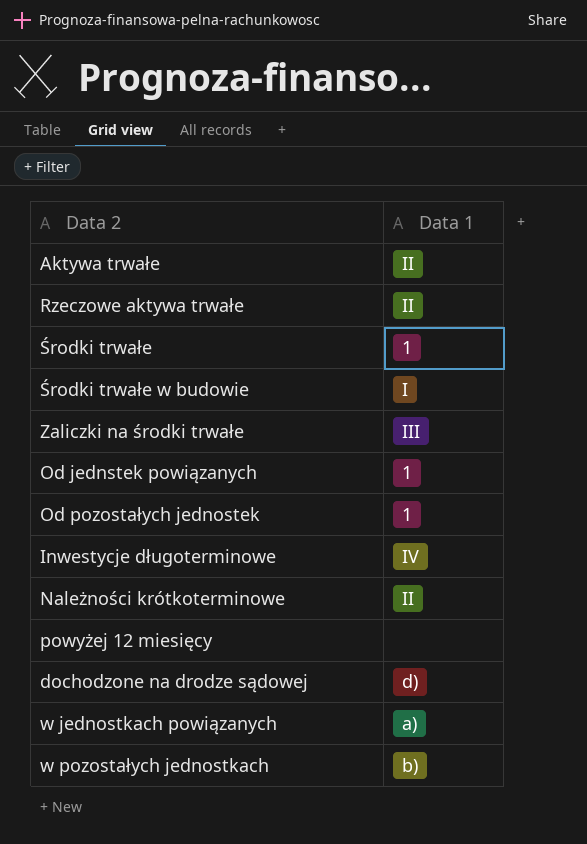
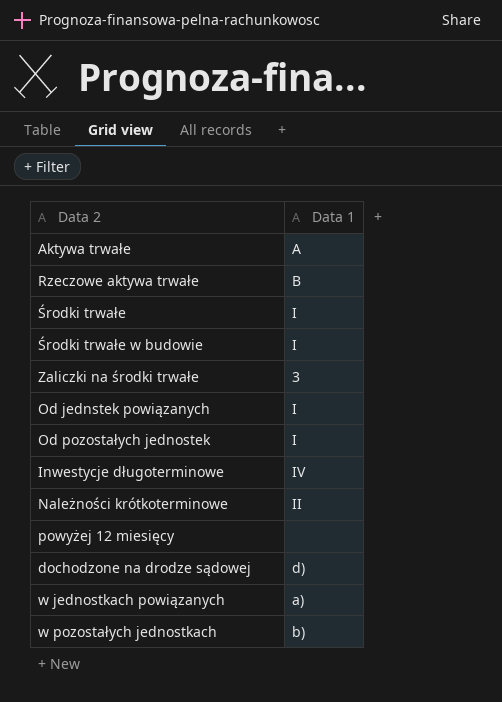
Aktywa trwałe | Data 1: II -> A
Rzeczowe aktywa trwałe | Data 1: II -> B
Środki trwałe | Data 1: 1 -> I
Zaliczki na środki trwałe | Data 1: III -> 3
Od jednstek powiązanych | Data 1: 1 -> I
Od pozostałych jednostek | Data 1: 1 -> I

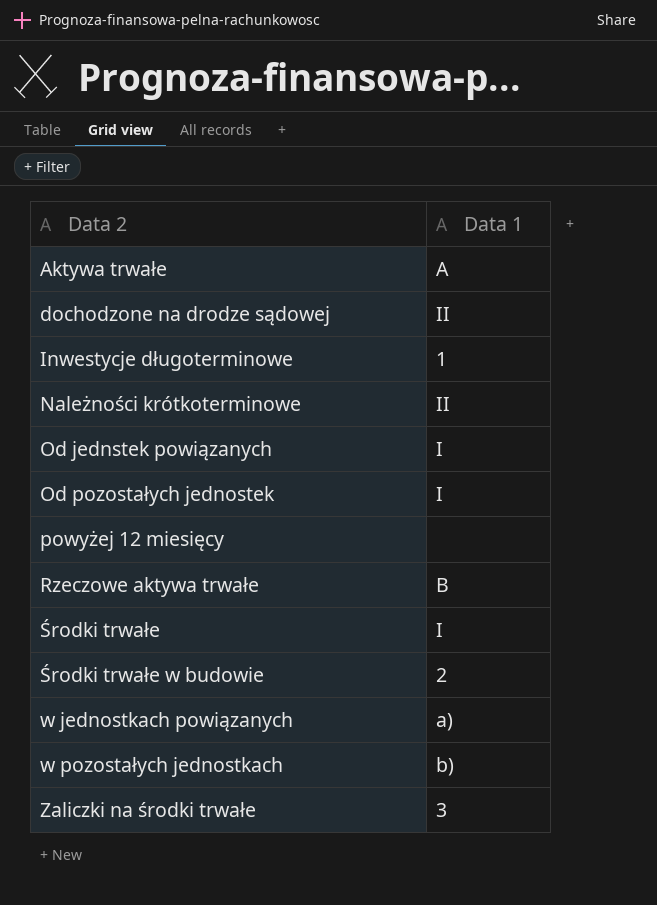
row order: none -> Data 2 ascending
dochodzone na drodze sądowej | Data 1: d) -> II
Inwestycje długoterminowe | Data 1: IV -> 1
Środki trwałe w budowie | Data 1: I -> 2

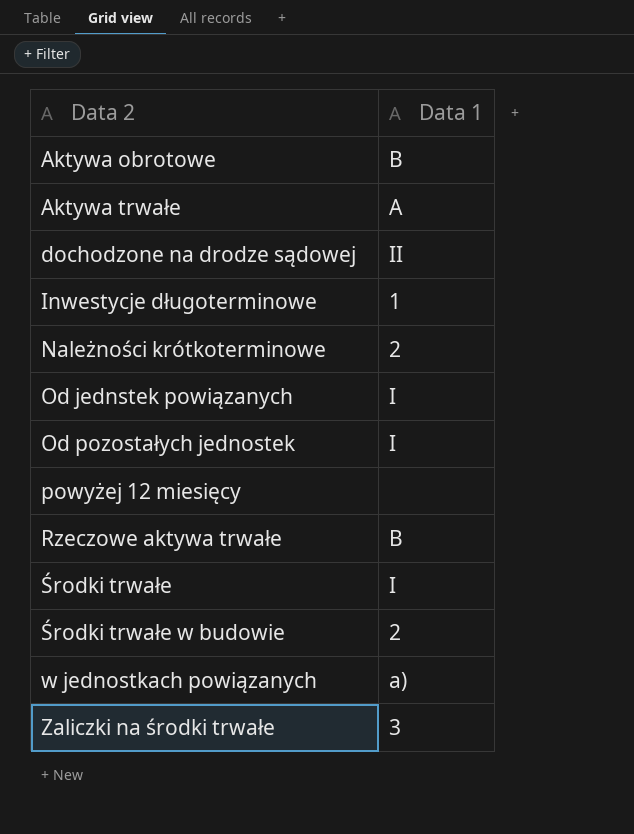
row w pozostałych jednostkach: b) -> none
row Aktywa obrotowe: none -> B
Należności krótkoterminowe | Data 1: II -> 2

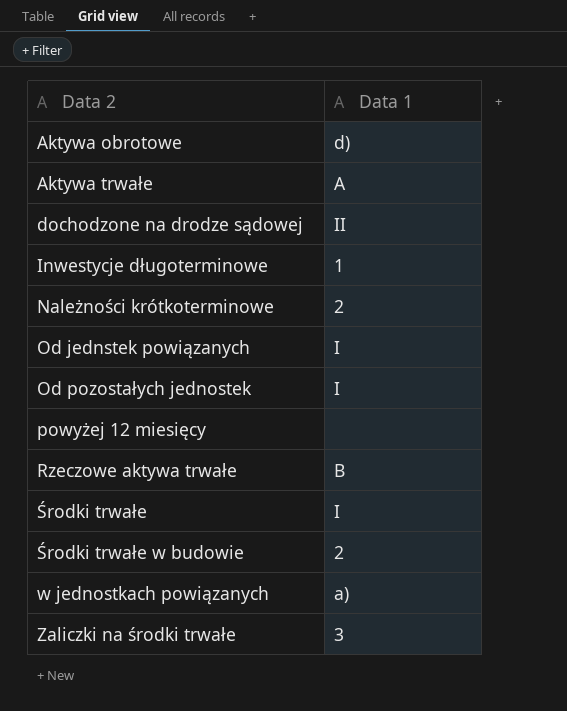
Aktywa obrotowe | Data 1: B -> d)

